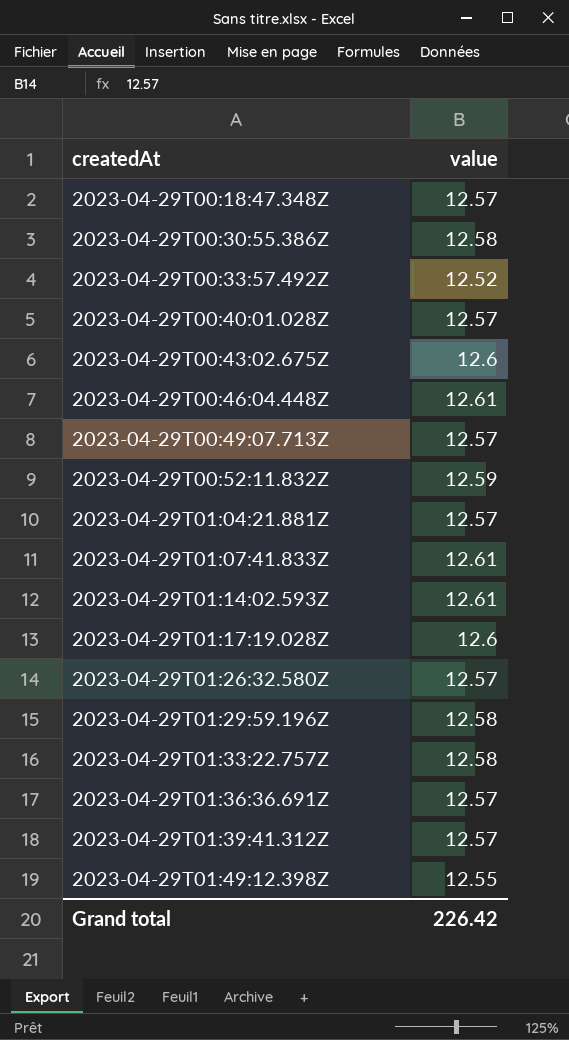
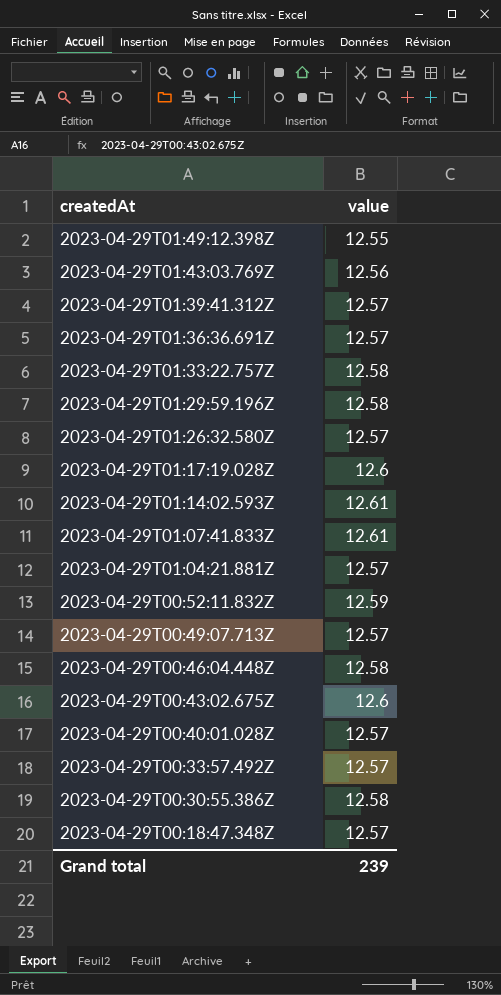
row order: createdAt ascending -> createdAt descending
row 2023-04-29T01:43:03.769Z: none -> 12.56
2023-04-29T00:46:04.448Z | value: 12.61 -> 12.58
2023-04-29T00:33:57.492Z | value: 12.52 -> 12.57
Grand total | value: 226.42 -> 239

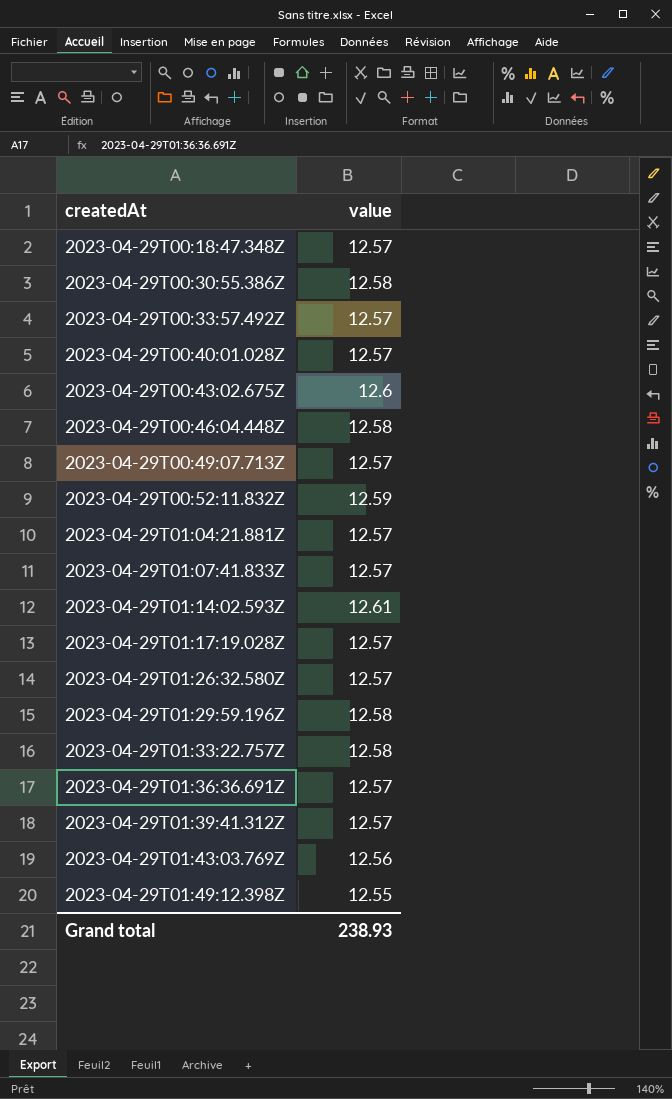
row order: createdAt descending -> createdAt ascending
2023-04-29T01:07:41.833Z | value: 12.61 -> 12.57
2023-04-29T01:17:19.028Z | value: 12.6 -> 12.57
Grand total | value: 239 -> 238.93

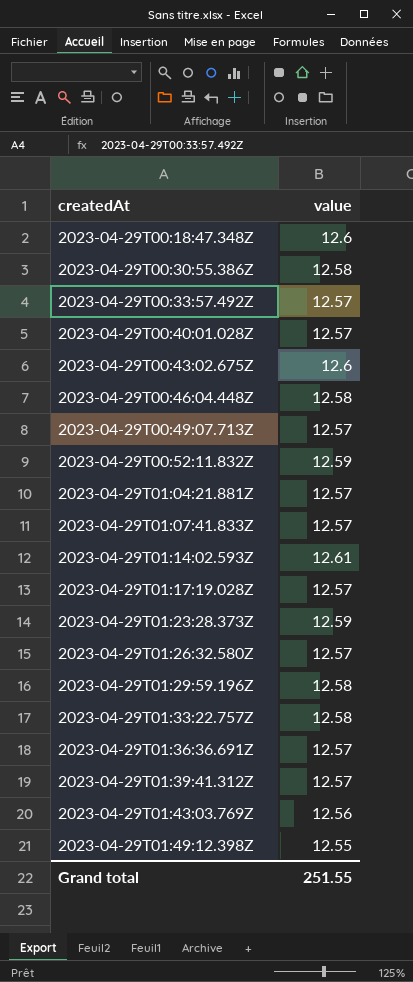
2023-04-29T00:18:47.348Z | value: 12.57 -> 12.6
row 2023-04-29T01:23:28.373Z: none -> 12.59
Grand total | value: 238.93 -> 251.55

